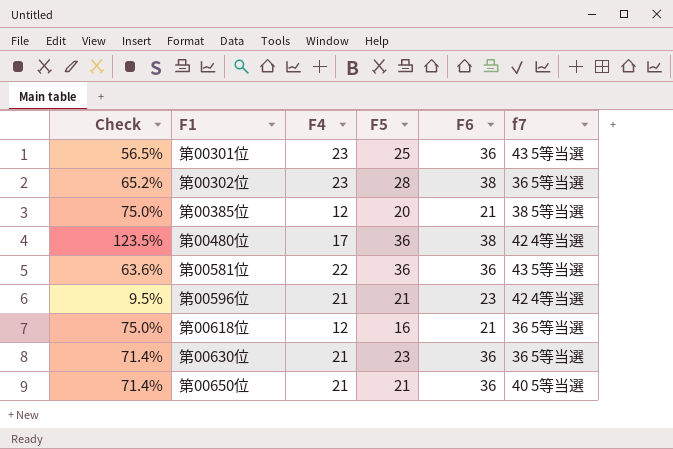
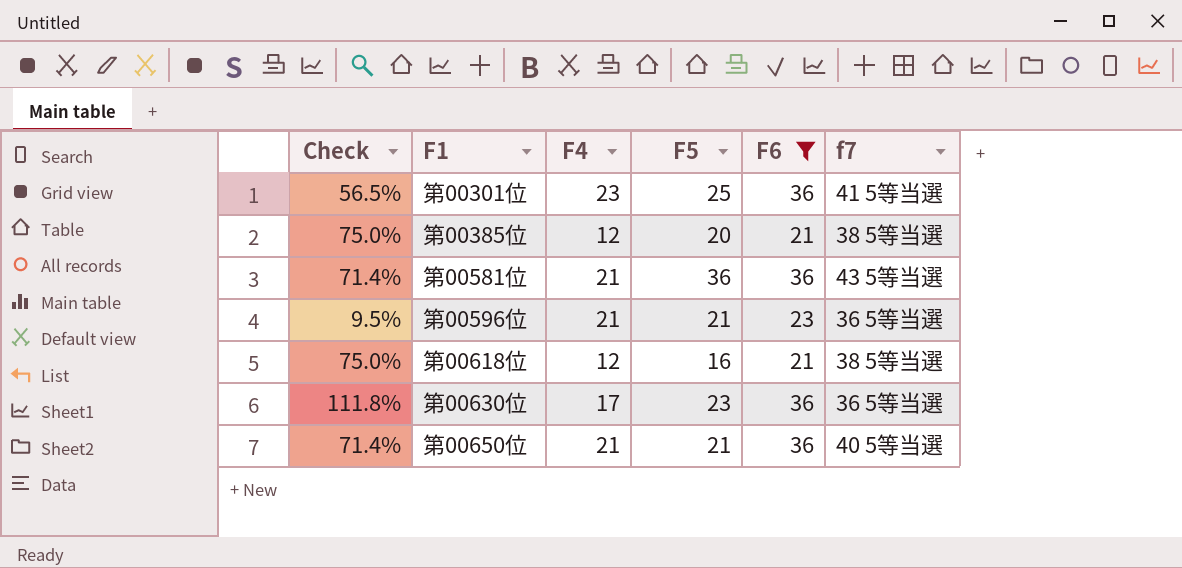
filter: none -> F6 != 38
第00301位 | f7: 43 5等当選 -> 41 5等当選
第00581位 | Check: 63.6% -> 71.4%
第00581位 | F4: 22 -> 21
第00596位 | f7: 42 4等当選 -> 36 5等当選
第00618位 | f7: 36 5等当選 -> 38 5等当選
第00630位 | Check: 71.4% -> 111.8%
第00630位 | F4: 21 -> 17

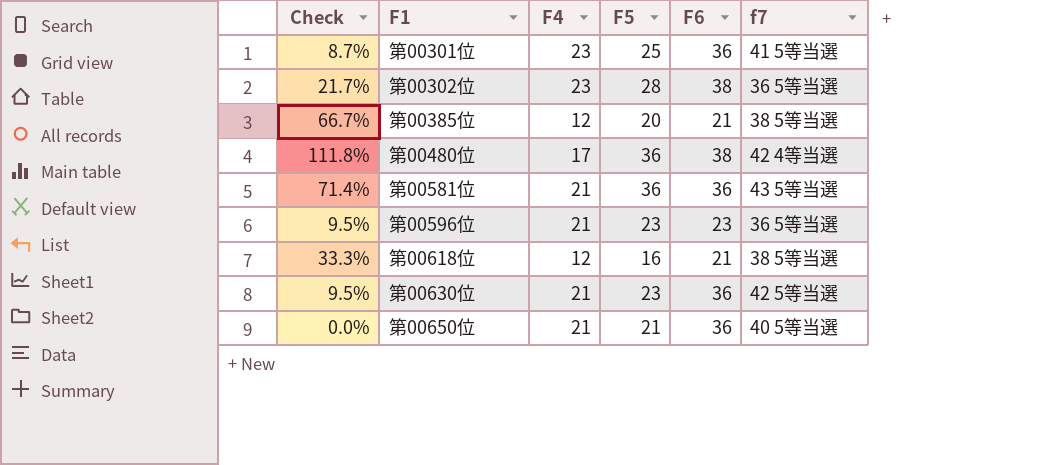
filter: F6 != 38 -> none
column Check | formula: ([F6] - [F4]) / [F4] -> ([F5] - [F4]) / [F4]
第00596位 | F5: 21 -> 23
第00630位 | F4: 17 -> 21
第00630位 | f7: 36 5等当選 -> 42 5等当選

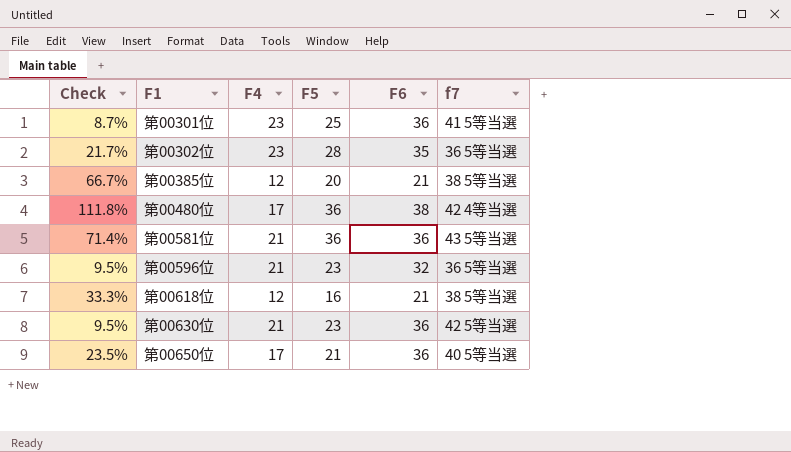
第00302位 | F6: 38 -> 35
第00596位 | F6: 23 -> 32
第00650位 | Check: 0.0% -> 23.5%
第00650位 | F4: 21 -> 17

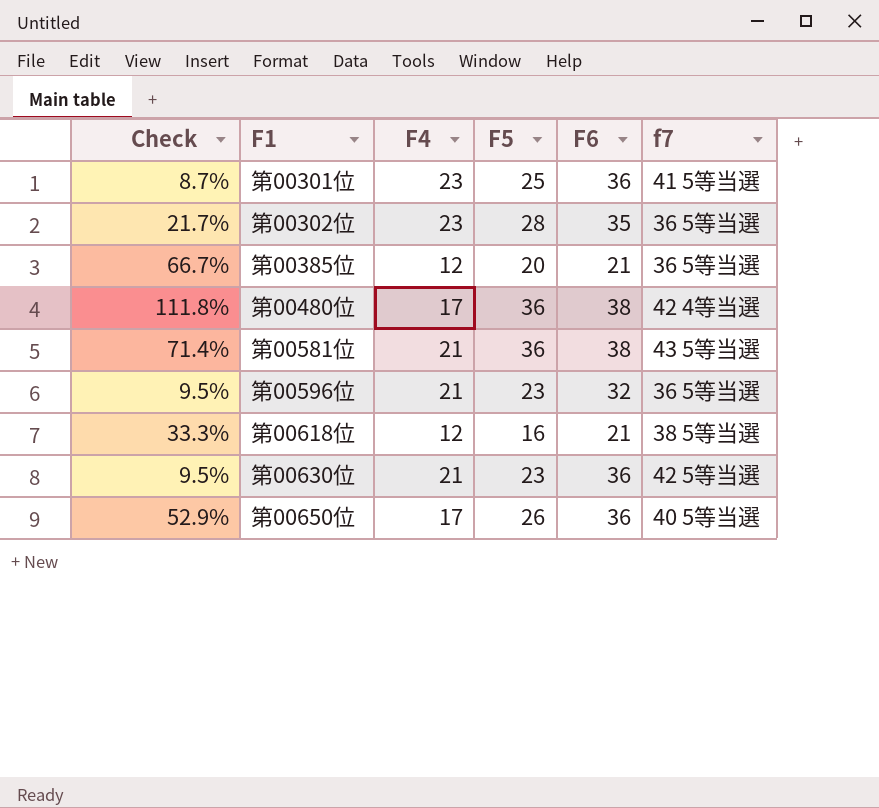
第00385位 | f7: 38 5等当選 -> 36 5等当選
第00581位 | F6: 36 -> 38
第00650位 | Check: 23.5% -> 52.9%
第00650位 | F5: 21 -> 26

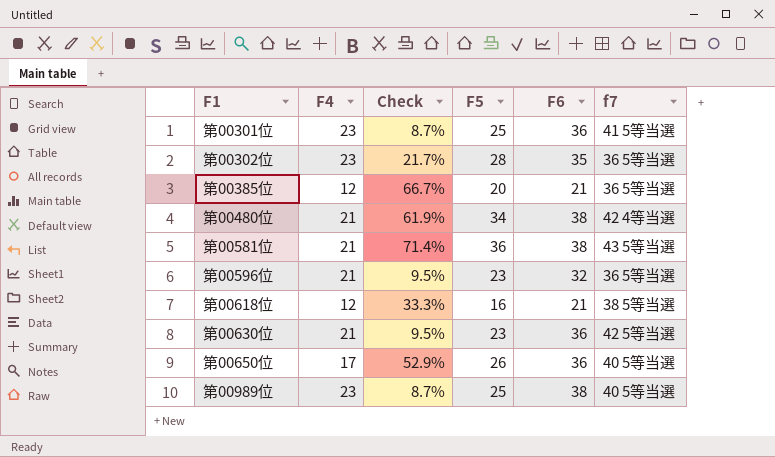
column Check | position: 1 -> 3
第00480位 | F4: 17 -> 21
第00480位 | Check: 111.8% -> 61.9%
第00480位 | F5: 36 -> 34
row 第00989位: none -> 23 | 8.7% | 25 | 38 | 40 5等当選

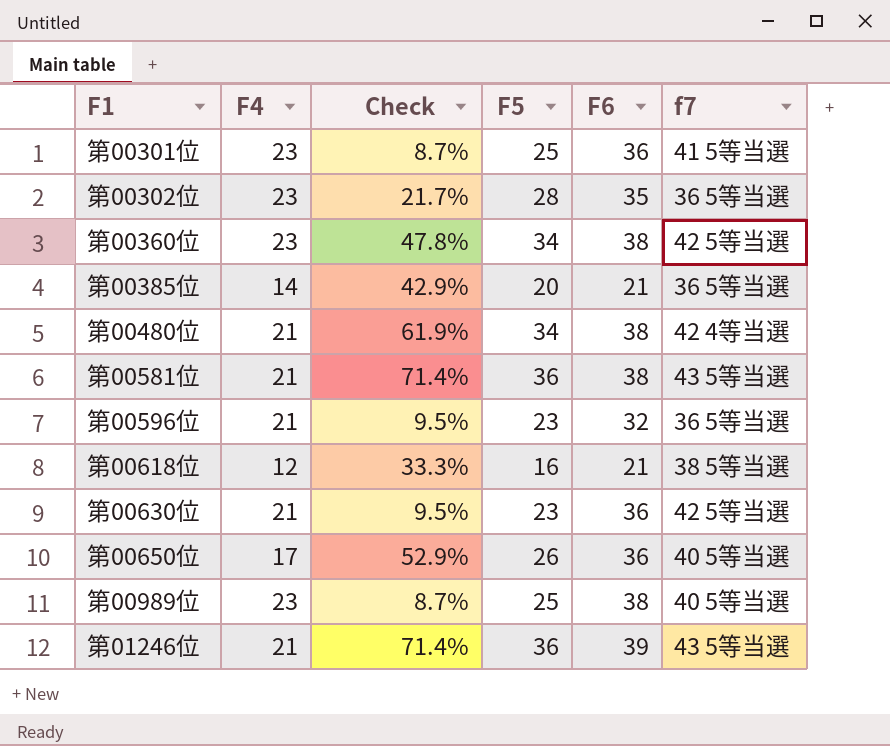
row 第00360位: none -> 23 | 47.8% | 34 | 38 | 42 5等当選
第00385位 | F4: 12 -> 14
第00385位 | Check: 66.7% -> 42.9%
row 第01246位: none -> 21 | 71.4% | 36 | 39 | 43 5等当選

